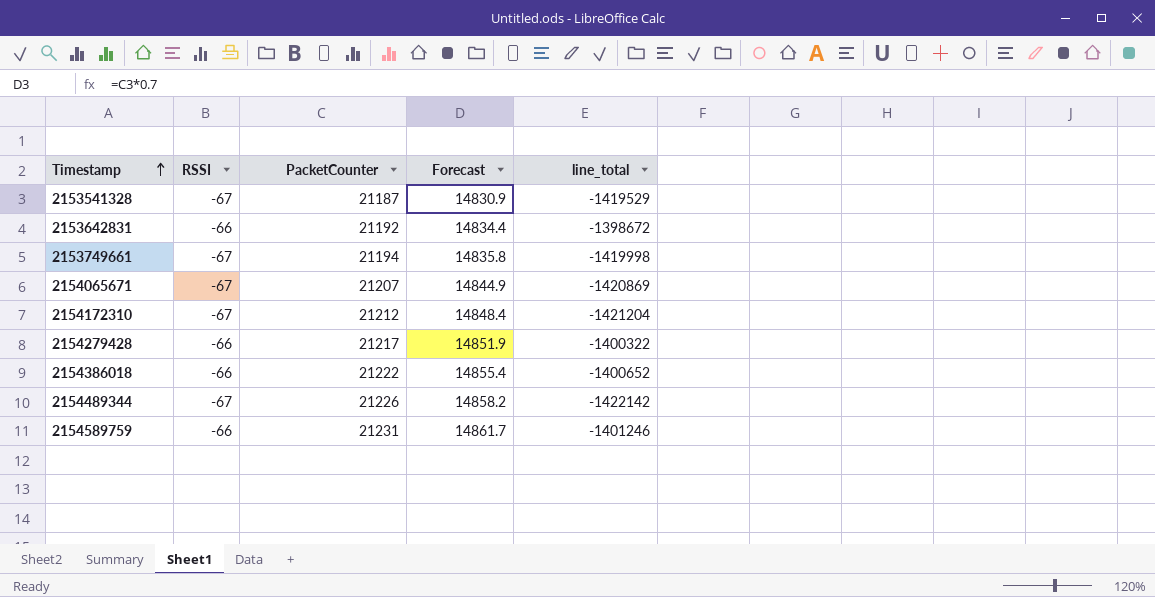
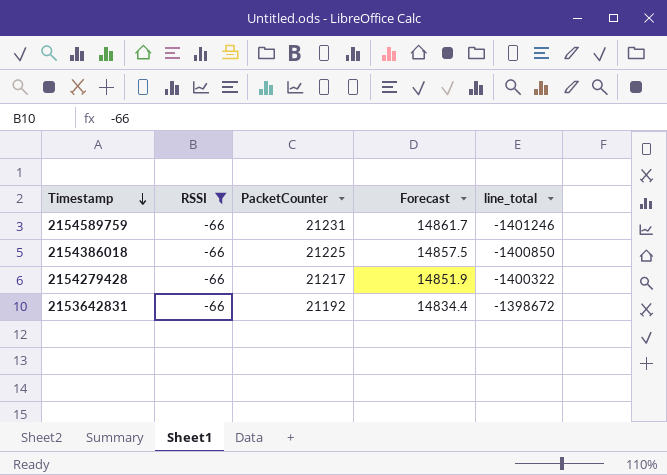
filter: none -> RSSI = -66
row order: Timestamp ascending -> Timestamp descending
2154386018 | PacketCounter: 21222 -> 21225
2154386018 | Forecast: 14855.4 -> 14857.5
2154386018 | line_total: -1400652 -> -1400850

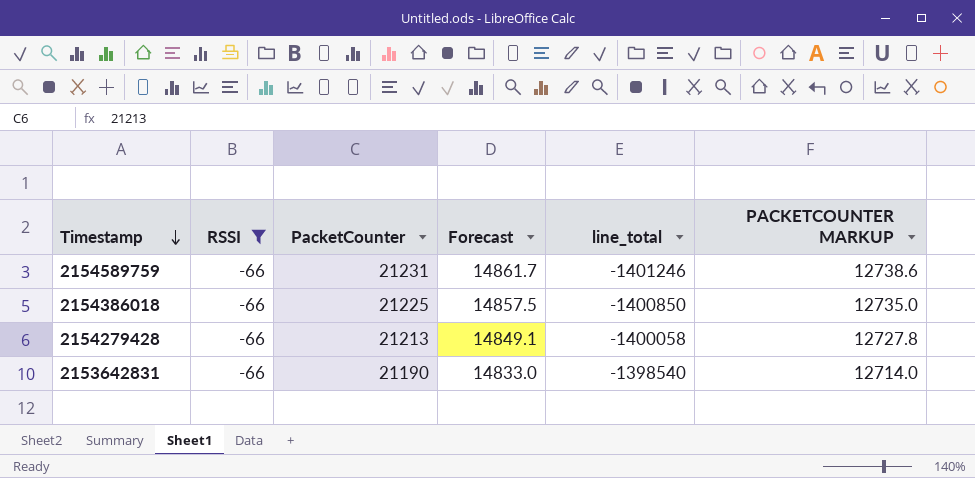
column PACKETCOUNTER MARKUP | formula: none -> [PacketCounter] * 0.6
2154279428 | PacketCounter: 21217 -> 21213
2154279428 | Forecast: 14851.9 -> 14849.1
2154279428 | line_total: -1400322 -> -1400058
2153642831 | PacketCounter: 21192 -> 21190
2153642831 | Forecast: 14834.4 -> 14833.0
2153642831 | line_total: -1398672 -> -1398540

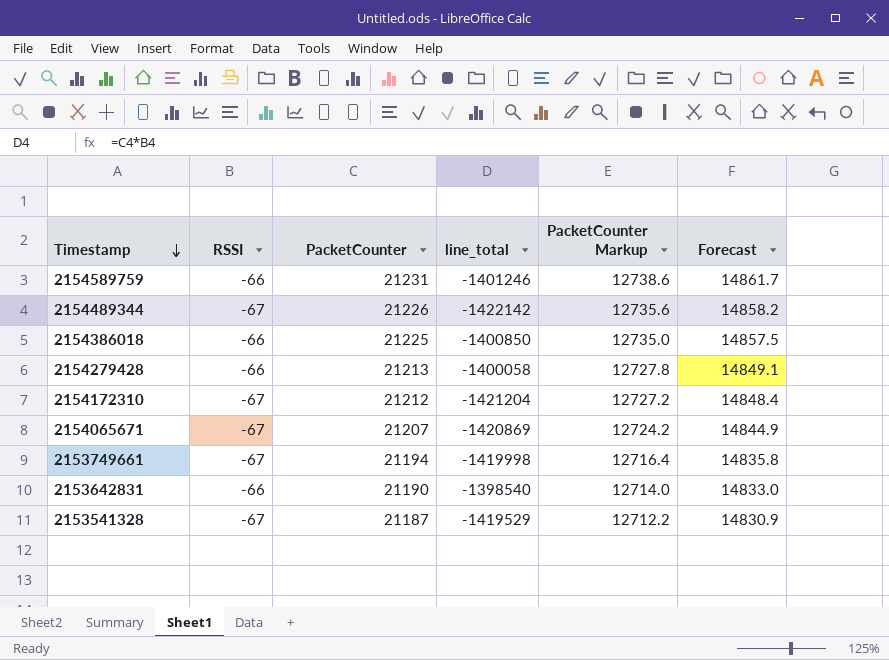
filter: RSSI = -66 -> none
column name: PACKETCOUNTER MARKUP -> PacketCounter Markup
column Forecast | position: 4 -> 6

